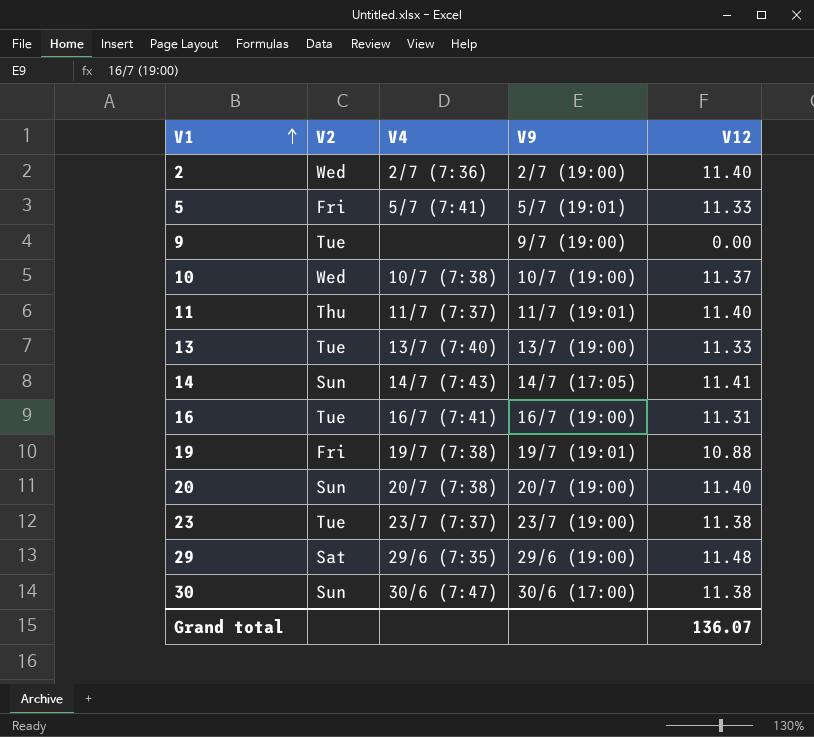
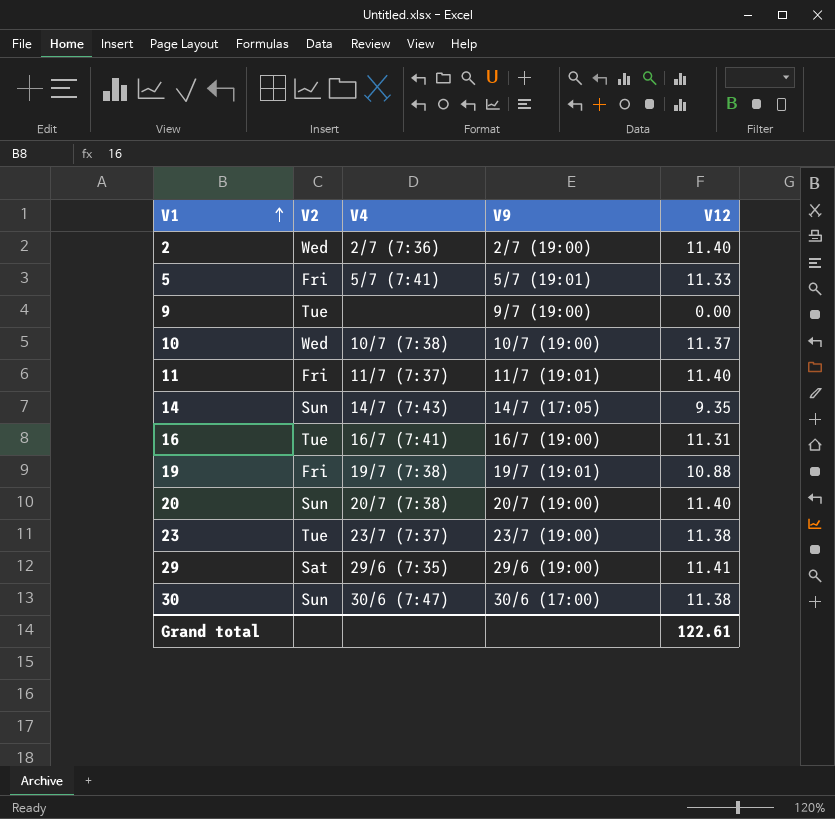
row 13: Tue | 13/7 (7:40) | 13/7 (19:00) | 11.33 -> none
11 | V2: Thu -> Fri
14 | V12: 11.41 -> 9.35
29 | V12: 11.48 -> 11.41
Grand total | V12: 136.07 -> 122.61

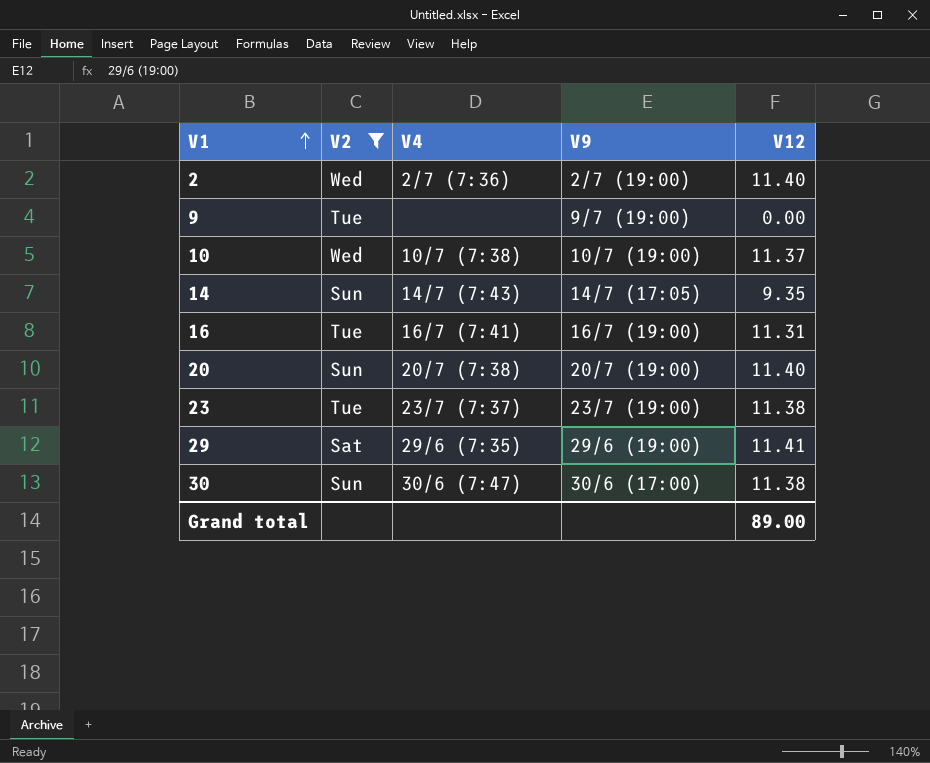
filter: none -> V2 != Fri
Grand total | V12: 122.61 -> 89.00

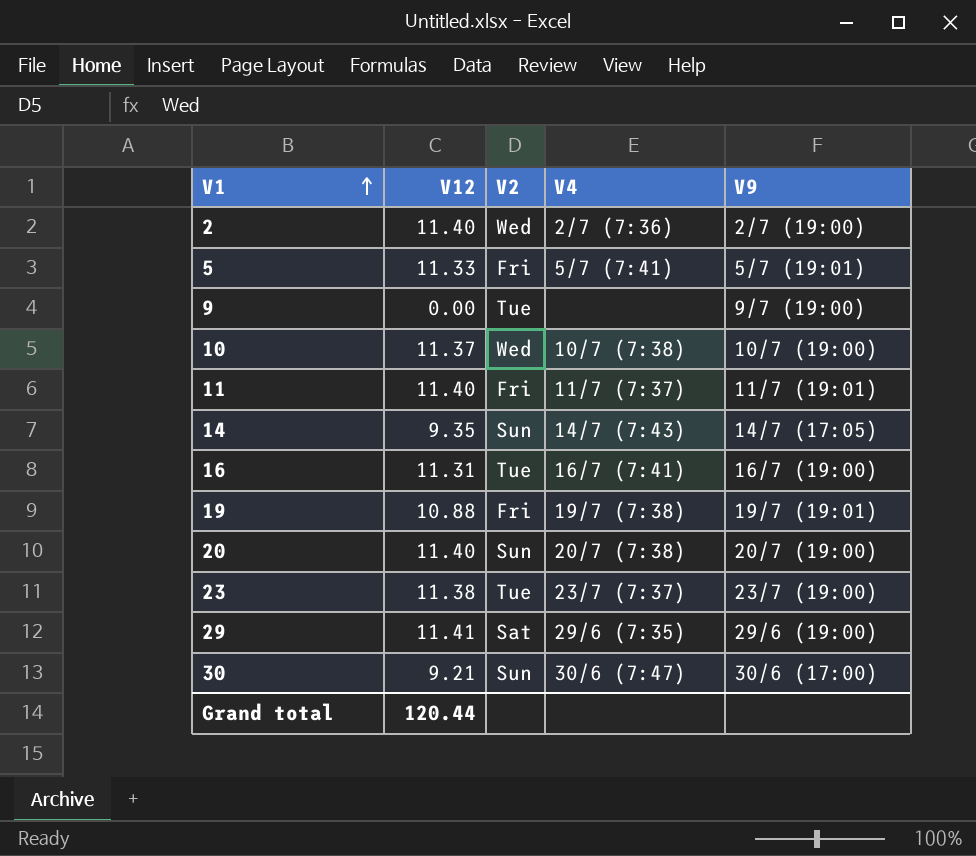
filter: V2 != Fri -> none
column V12 | position: 5 -> 2
30 | V12: 11.38 -> 9.21
Grand total | V12: 89.00 -> 120.44

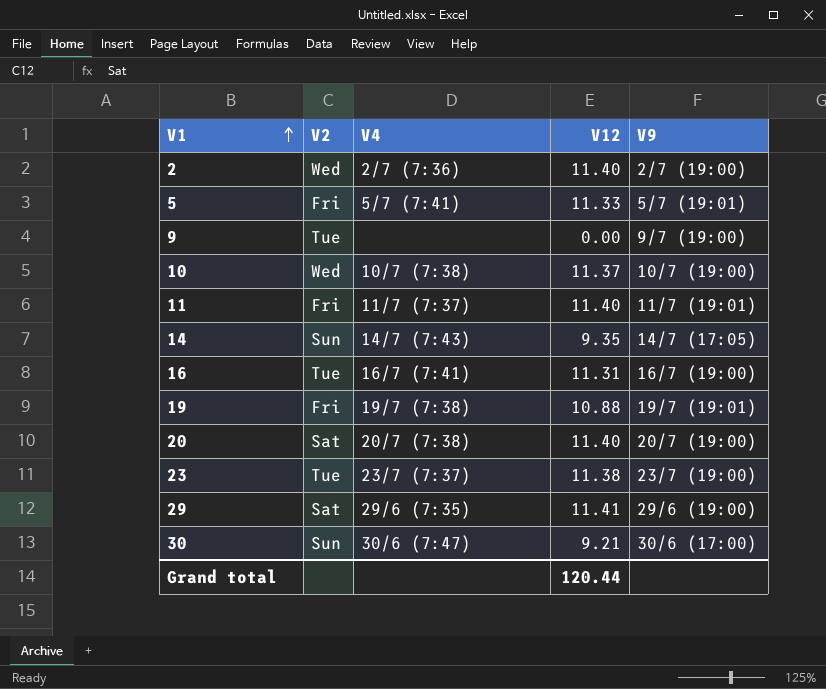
column V12 | position: 2 -> 4
20 | V2: Sun -> Sat

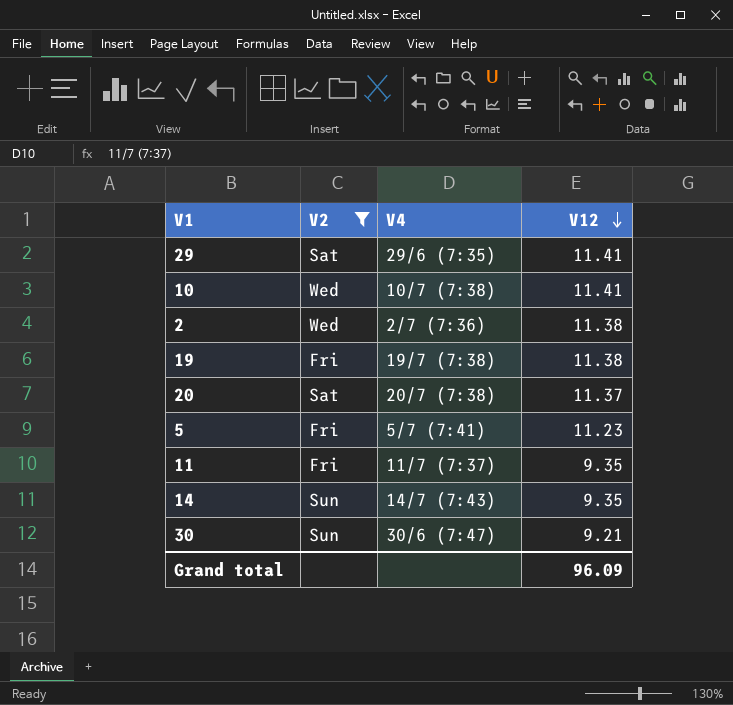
filter: none -> V2 != Tue
row order: V1 ascending -> V12 descending
column V9 | position: 5 -> none
10 | V12: 11.37 -> 11.41
2 | V12: 11.40 -> 11.38
19 | V12: 10.88 -> 11.38
20 | V12: 11.40 -> 11.37
5 | V12: 11.33 -> 11.23
11 | V12: 11.40 -> 9.35
Grand total | V12: 120.44 -> 96.09

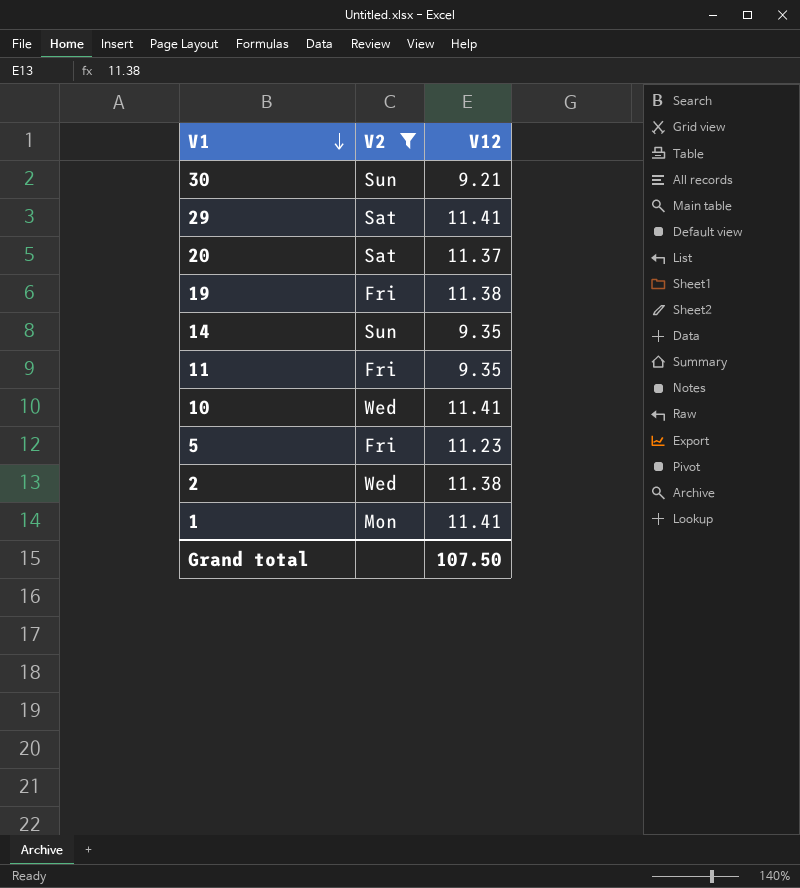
row order: V12 descending -> V1 descending
column V4 | position: 3 -> none
row 1: none -> Mon | 11.41
Grand total | V12: 96.09 -> 107.50

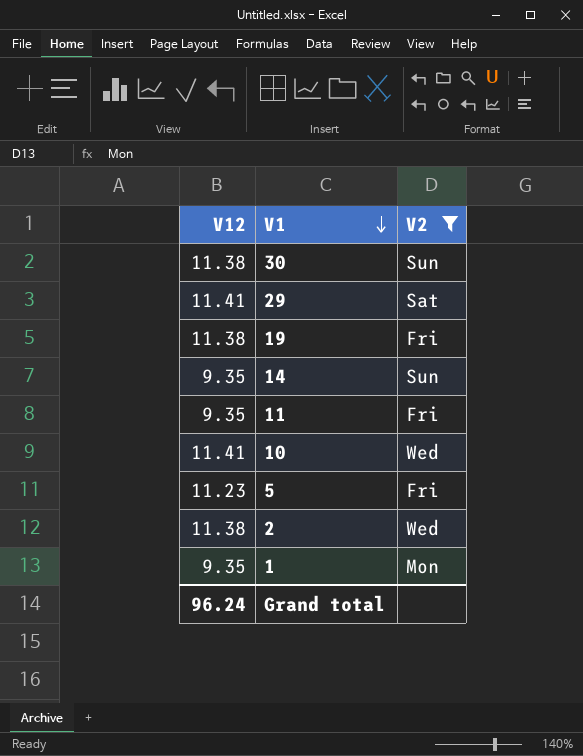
column V12 | position: 3 -> 1
row 20: Sat | 11.37 -> none
30 | V12: 9.21 -> 11.38
1 | V12: 11.41 -> 9.35
Grand total | V12: 107.50 -> 96.24

